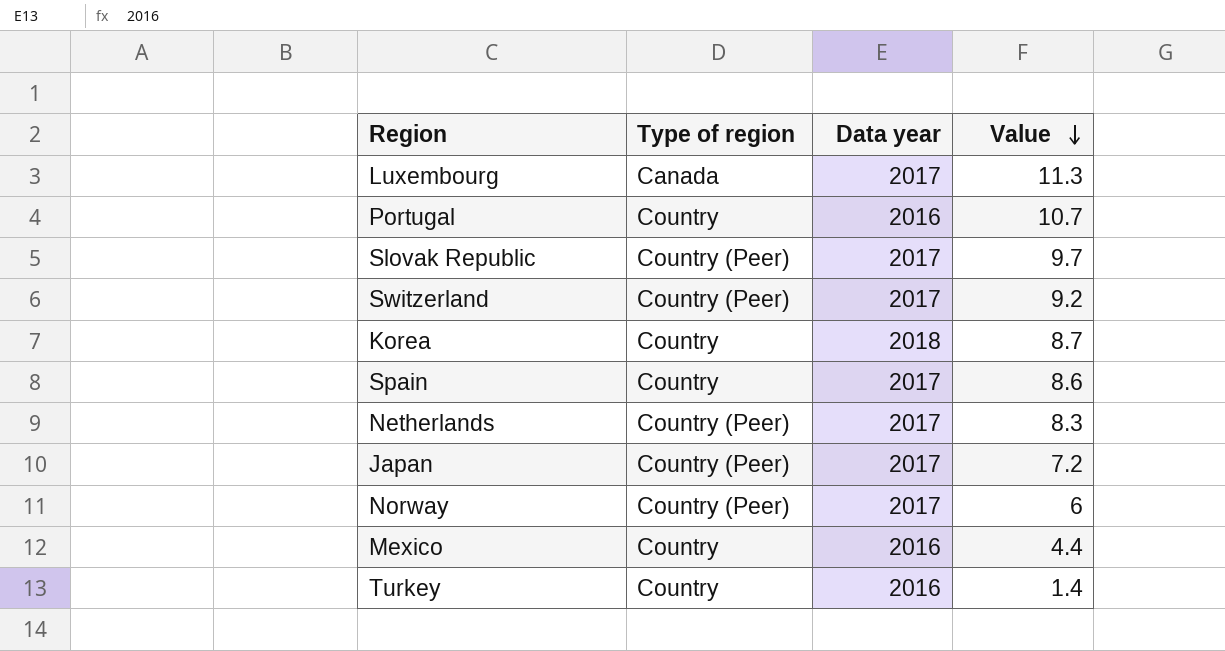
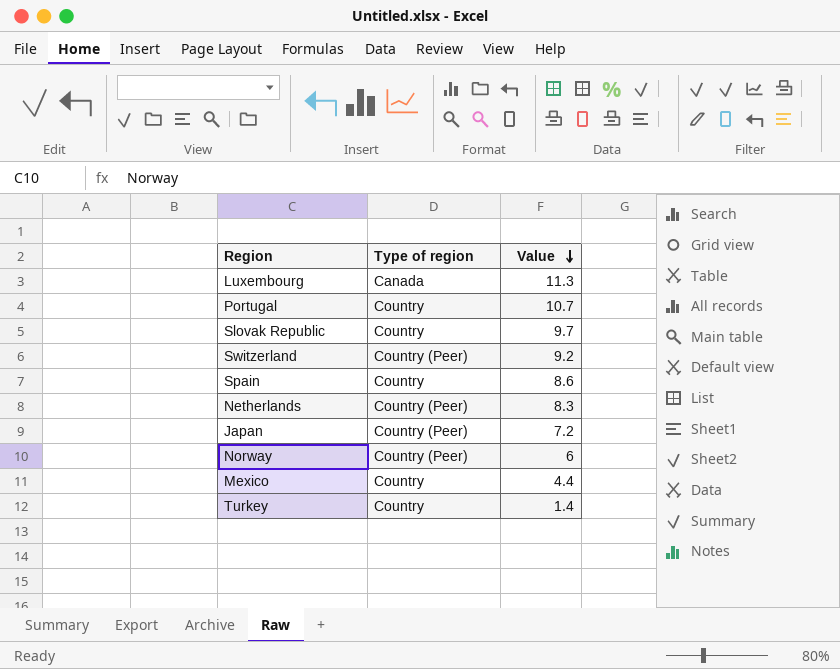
column Data year | position: 3 -> none
row Korea: Country | 2018 | 8.7 -> none
Slovak Republic | Type of region: Country (Peer) -> Country

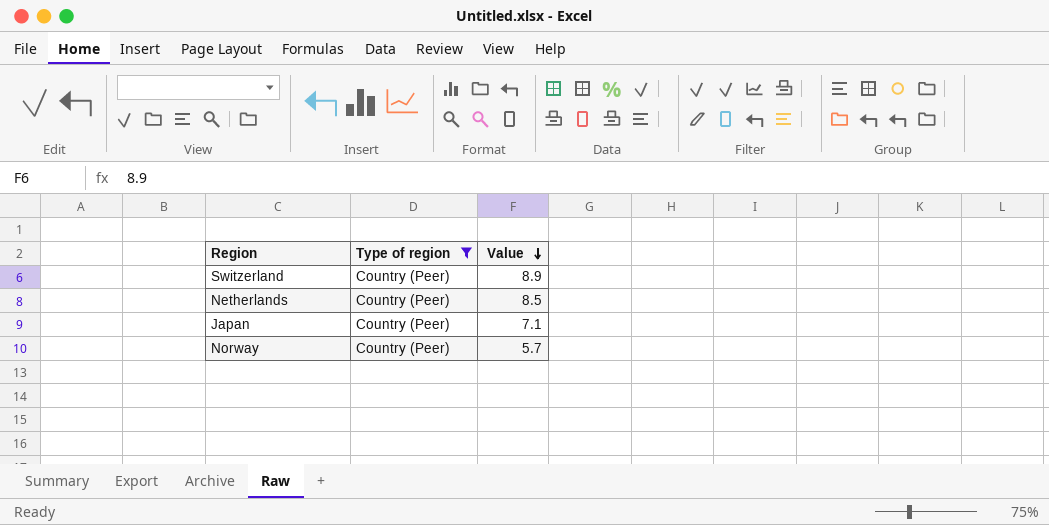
filter: none -> Type of region = Country (Peer)
Switzerland | Value: 9.2 -> 8.9
Netherlands | Value: 8.3 -> 8.5
Japan | Value: 7.2 -> 7.1
Norway | Value: 6 -> 5.7

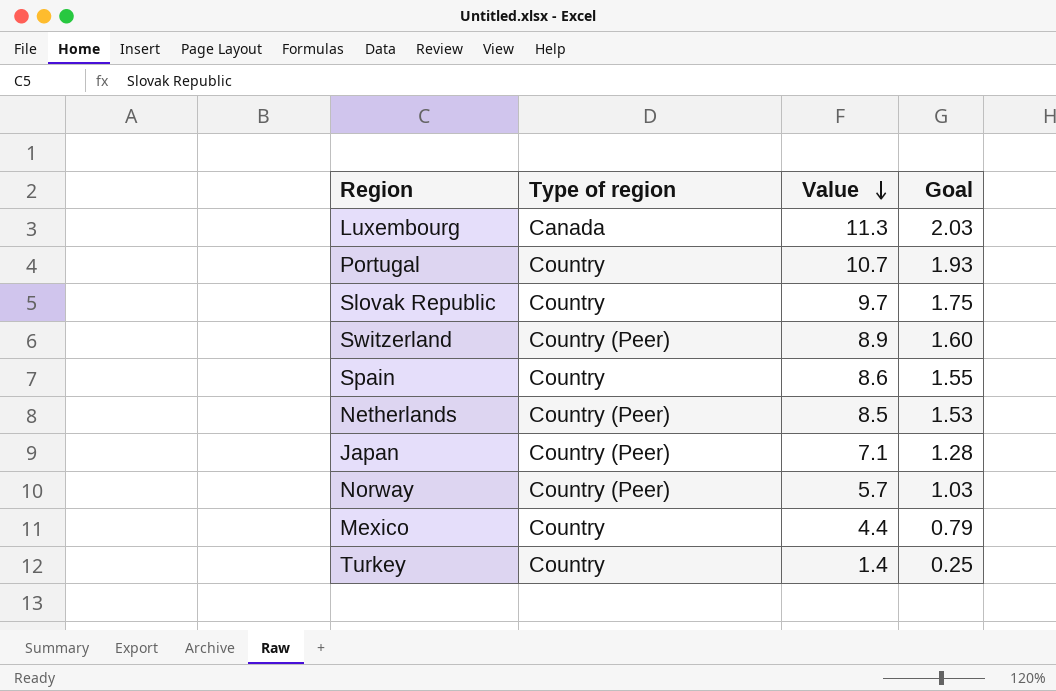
filter: Type of region = Country (Peer) -> none
column Goal | formula: none -> [Value] * 0.18

